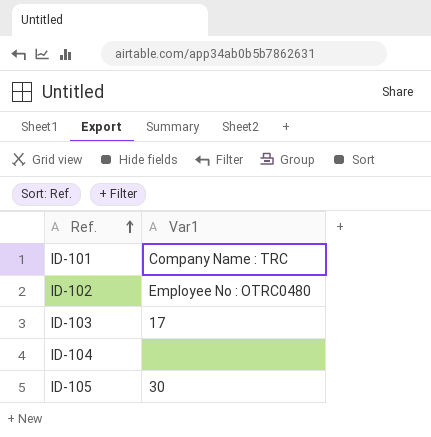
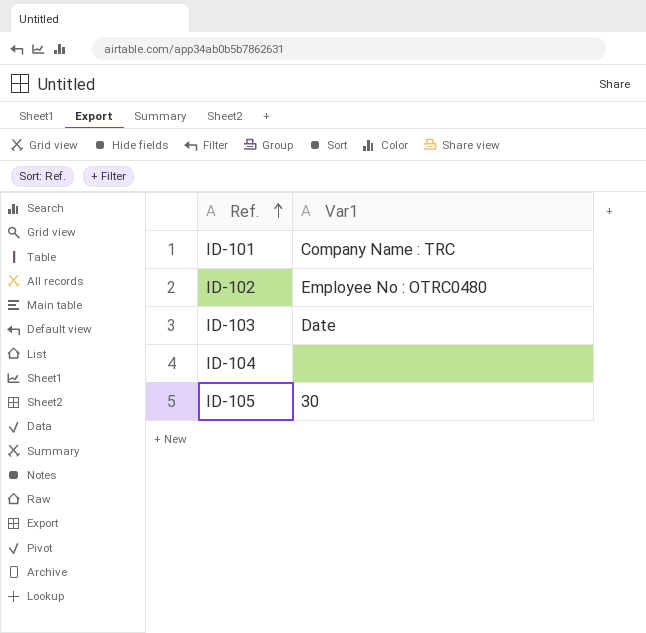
ID-103 | Var1: 17 -> Date

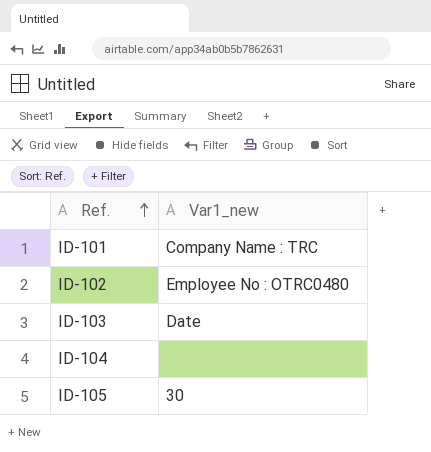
column name: Var1 -> Var1_new

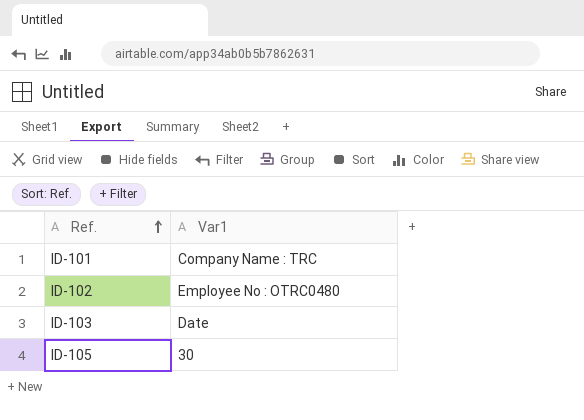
column name: Var1_new -> Var1
row ID-104: none -> none

